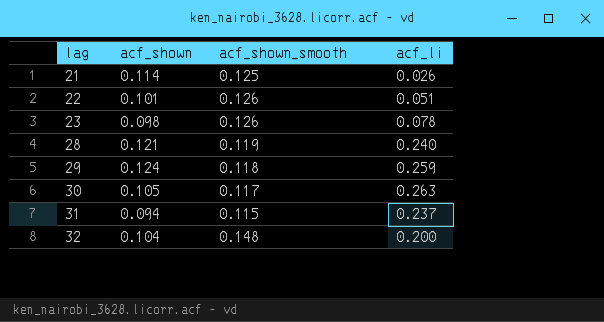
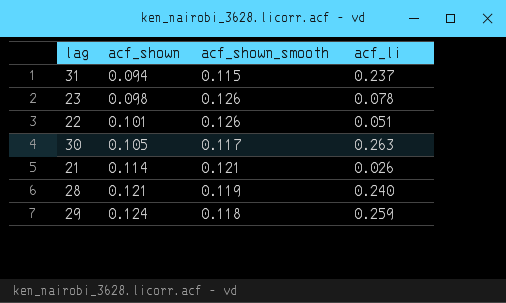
row order: lag ascending -> acf_shown ascending
row 32: 0.104 | 0.148 | 0.200 -> none
21 | acf_shown_smooth: 0.125 -> 0.121

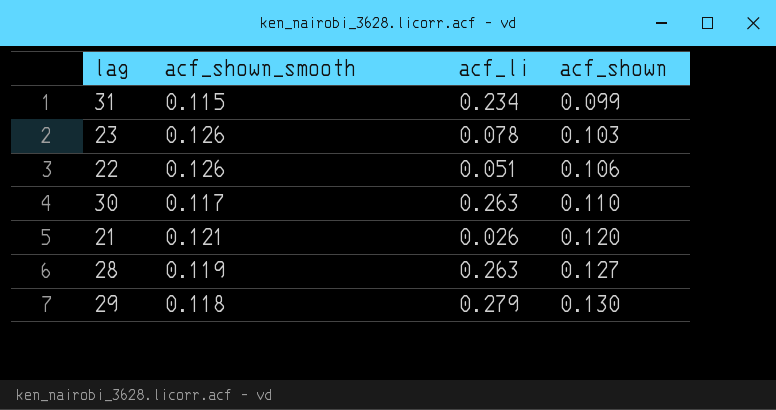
column acf_shown | position: 2 -> 4
31 | acf_li: 0.237 -> 0.234
31 | acf_shown: 0.094 -> 0.099
23 | acf_shown: 0.098 -> 0.103
22 | acf_shown: 0.101 -> 0.106
30 | acf_shown: 0.105 -> 0.110
21 | acf_shown: 0.114 -> 0.120
28 | acf_li: 0.240 -> 0.263
28 | acf_shown: 0.121 -> 0.127
29 | acf_li: 0.259 -> 0.279
29 | acf_shown: 0.124 -> 0.130

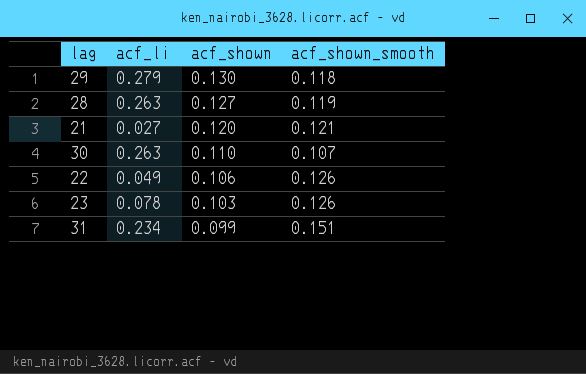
row order: acf_shown ascending -> acf_shown descending
column acf_shown_smooth | position: 2 -> 4
21 | acf_li: 0.026 -> 0.027
30 | acf_shown_smooth: 0.117 -> 0.107
22 | acf_li: 0.051 -> 0.049
31 | acf_shown_smooth: 0.115 -> 0.151

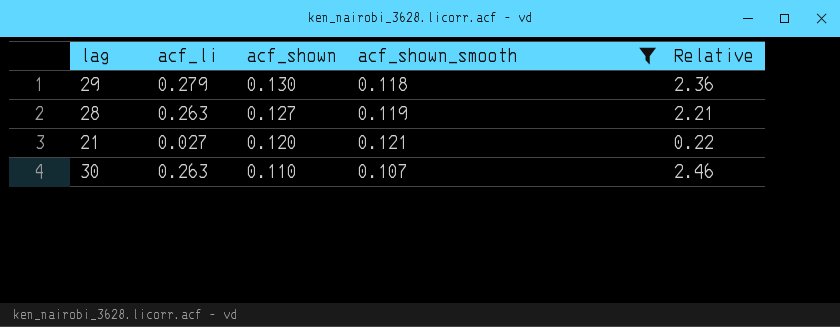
filter: none -> acf_shown_smooth <= 0.121
column Relative | formula: none -> [acf_li] / [acf_shown_smooth]

